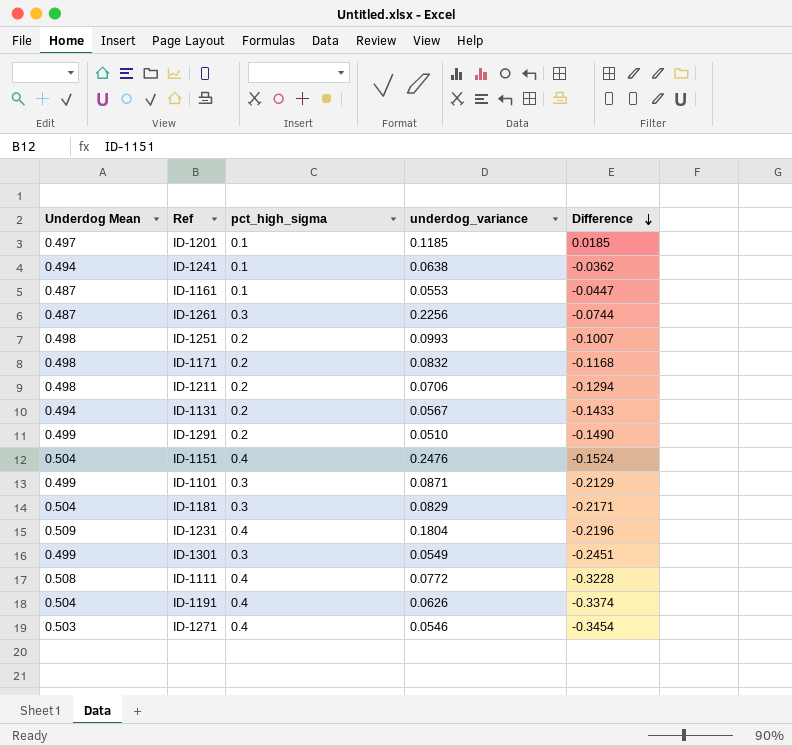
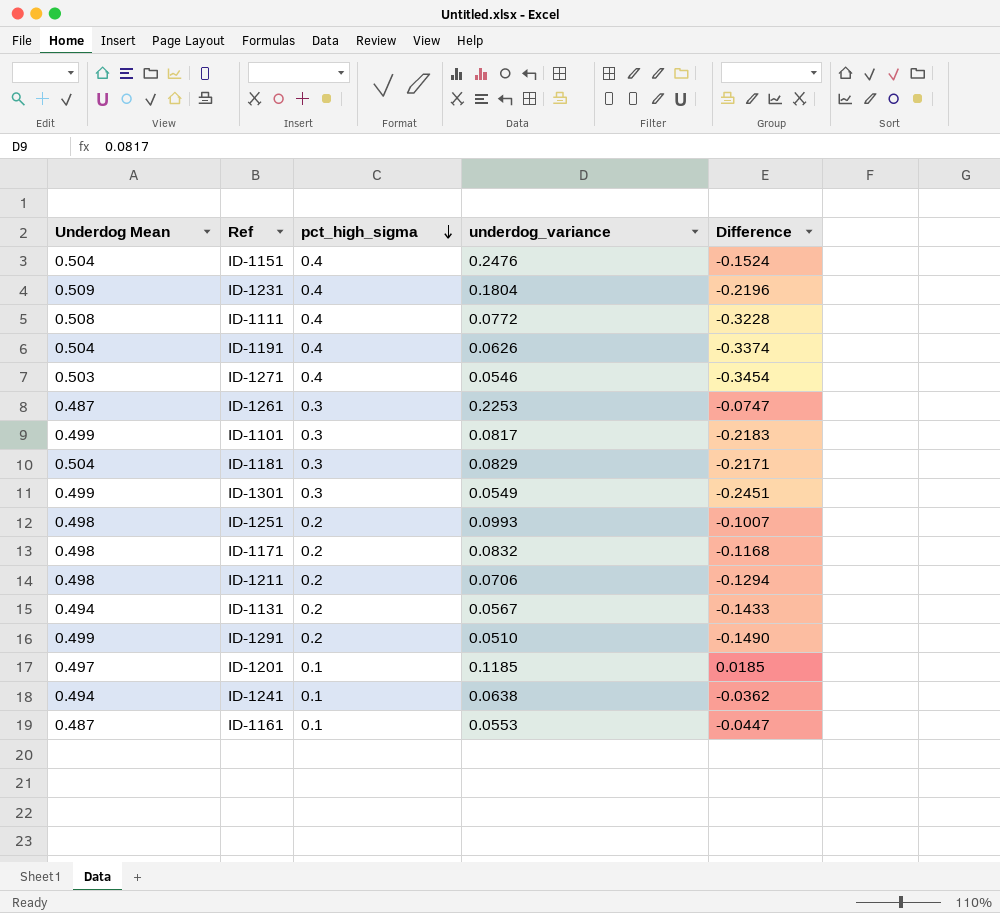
row order: Difference descending -> pct_high_sigma descending
ID-1261 | underdog_variance: 0.2256 -> 0.2253
ID-1261 | Difference: -0.0744 -> -0.0747
ID-1101 | underdog_variance: 0.0871 -> 0.0817
ID-1101 | Difference: -0.2129 -> -0.2183

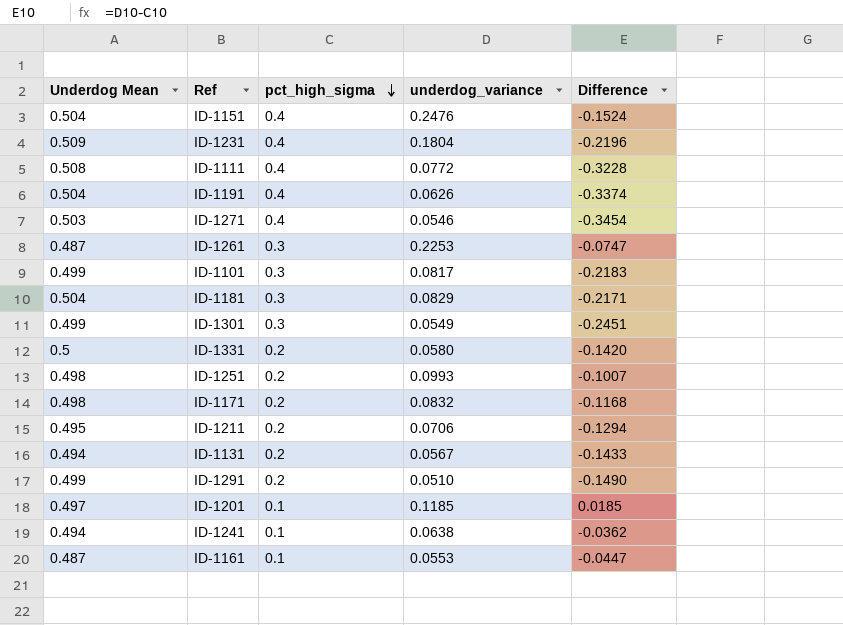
row ID-1331: none -> 0.5 | 0.2 | 0.0580 | -0.1420
ID-1211 | Underdog Mean: 0.498 -> 0.495

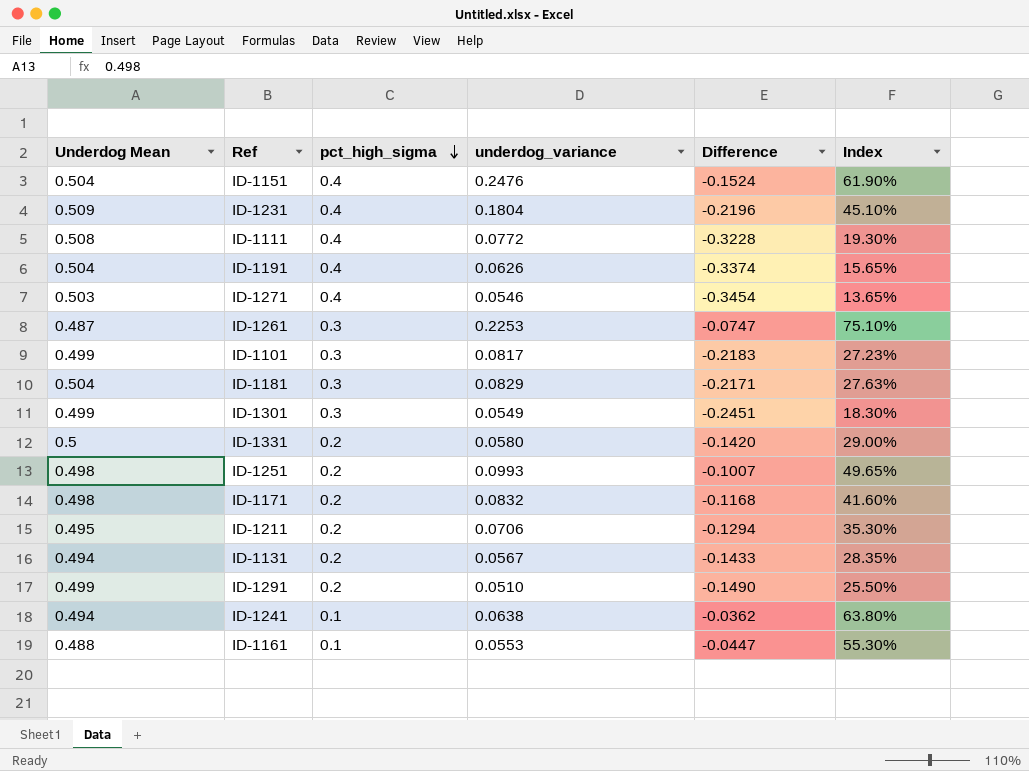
column Index | formula: none -> [underdog_variance] / [pct_high_sigma]
row ID-1201: 0.497 | 0.1 | 0.1185 | 0.0185 -> none
ID-1161 | Underdog Mean: 0.487 -> 0.488

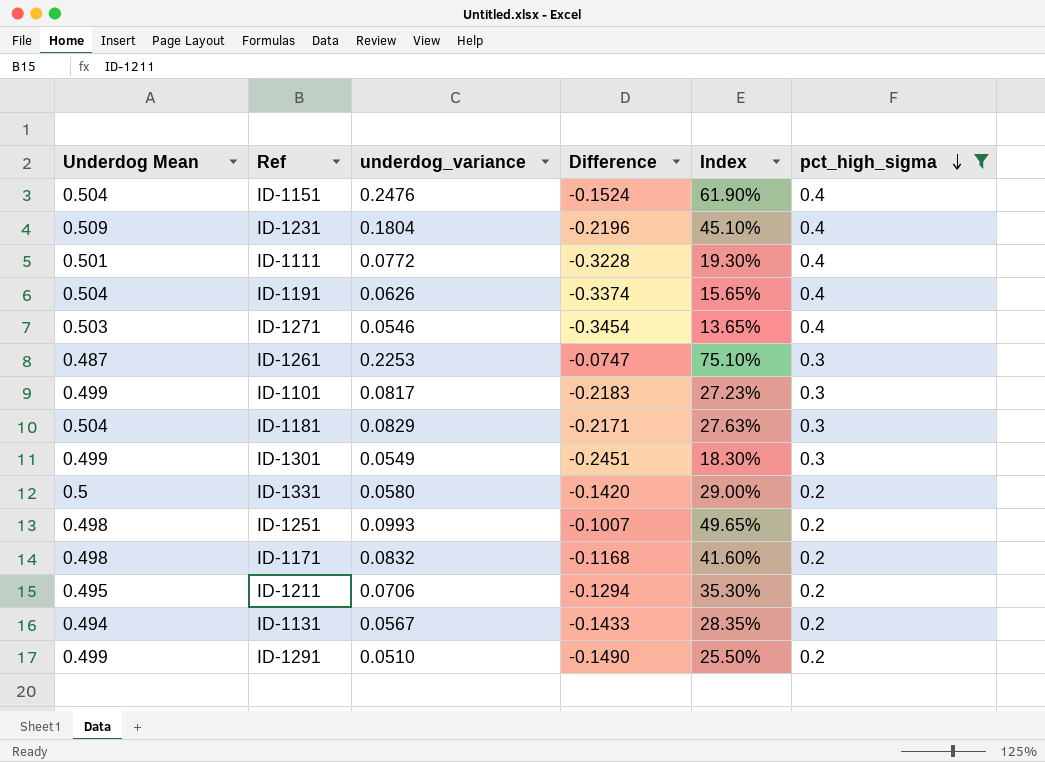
filter: none -> pct_high_sigma != 0.1
column pct_high_sigma | position: 3 -> 6
ID-1111 | Underdog Mean: 0.508 -> 0.501

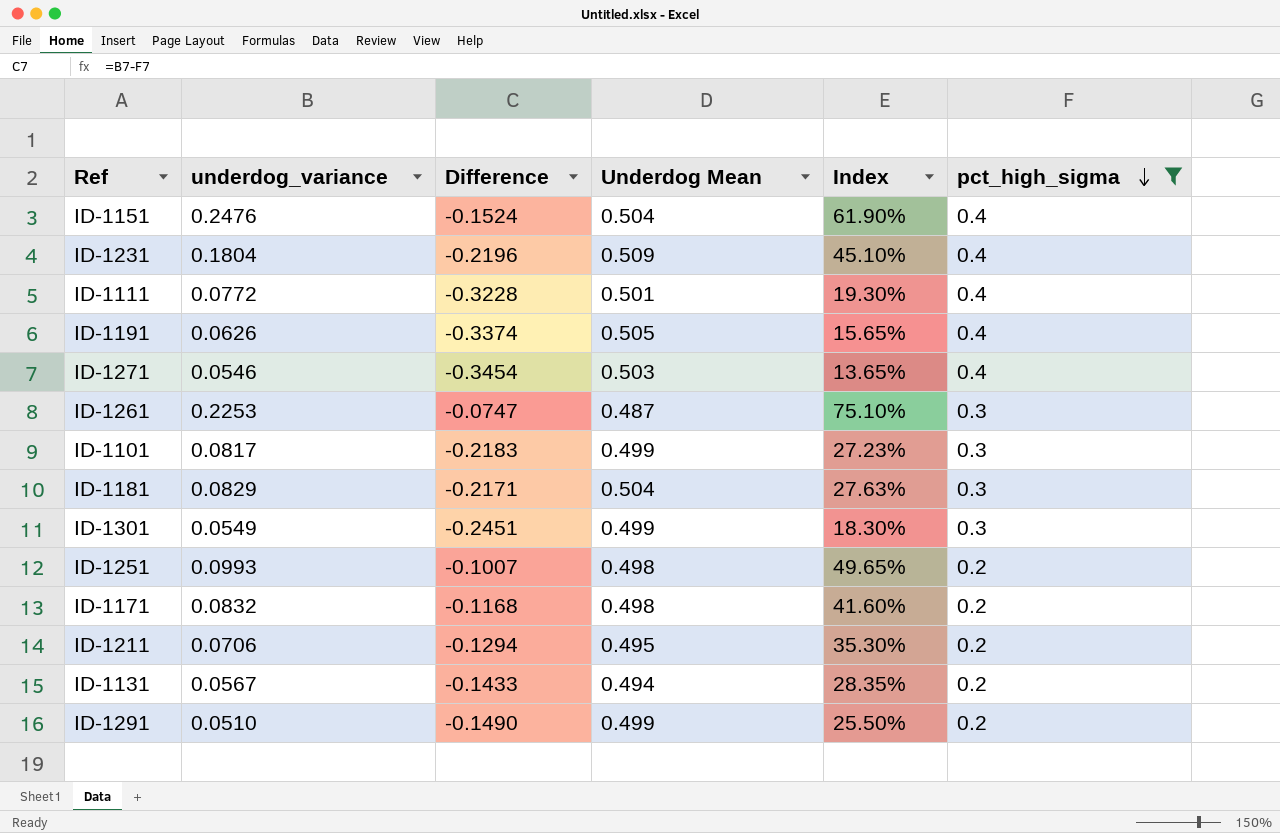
column Underdog Mean | position: 1 -> 4
row ID-1331: 0.5 | 0.0580 | -0.1420 | 29.00% | 0.2 -> none
ID-1191 | Underdog Mean: 0.504 -> 0.505

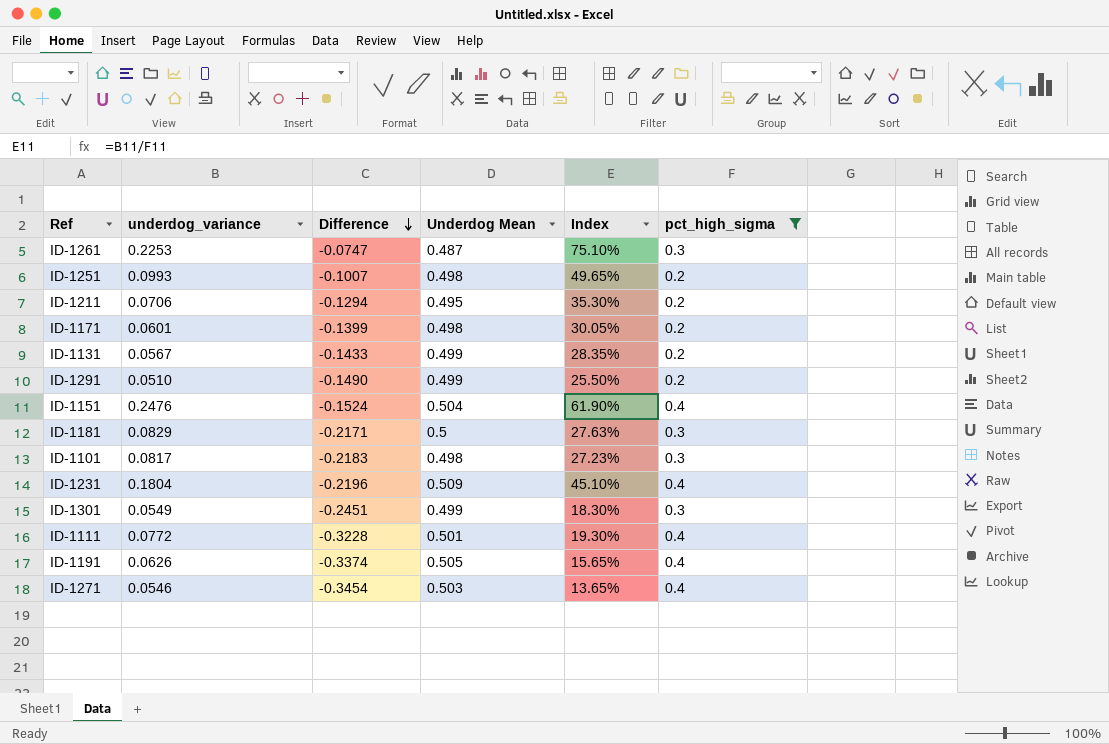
row order: pct_high_sigma descending -> Difference descending
ID-1171 | underdog_variance: 0.0832 -> 0.0601
ID-1171 | Difference: -0.1168 -> -0.1399
ID-1171 | Index: 41.60% -> 30.05%
ID-1131 | Underdog Mean: 0.494 -> 0.499
ID-1181 | Underdog Mean: 0.504 -> 0.5
ID-1101 | Underdog Mean: 0.499 -> 0.498

